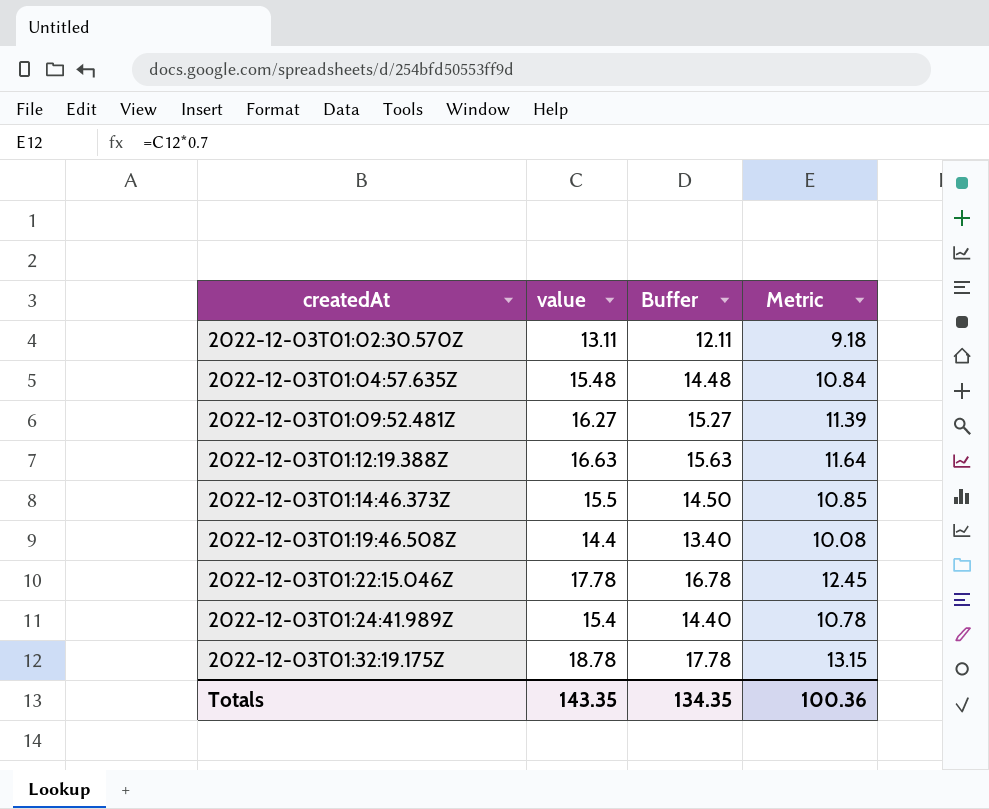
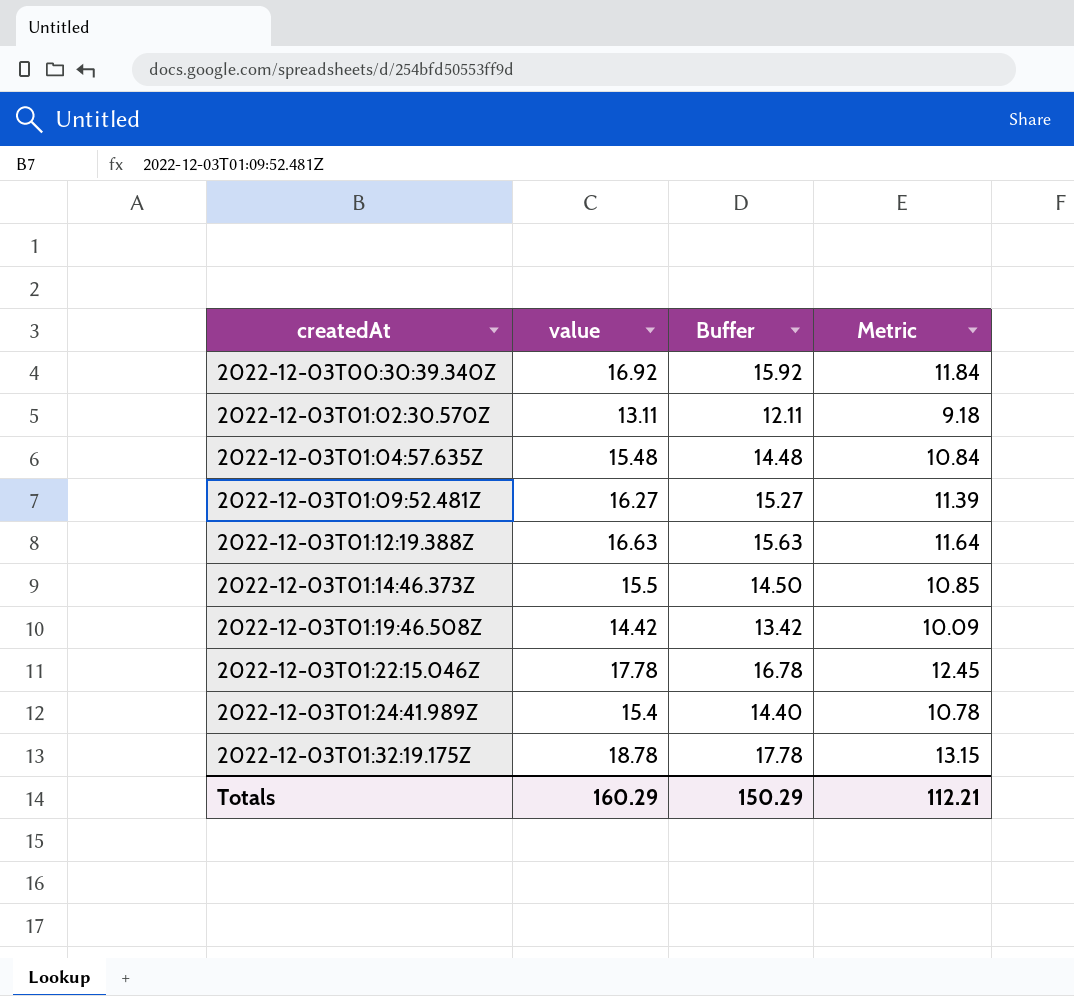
row 2022-12-03T00:30:39.340Z: none -> 16.92 | 15.92 | 11.84
2022-12-03T01:19:46.508Z | value: 14.4 -> 14.42
2022-12-03T01:19:46.508Z | Buffer: 13.40 -> 13.42
2022-12-03T01:19:46.508Z | Metric: 10.08 -> 10.09
Totals | value: 143.35 -> 160.29
Totals | Buffer: 134.35 -> 150.29
Totals | Metric: 100.36 -> 112.21

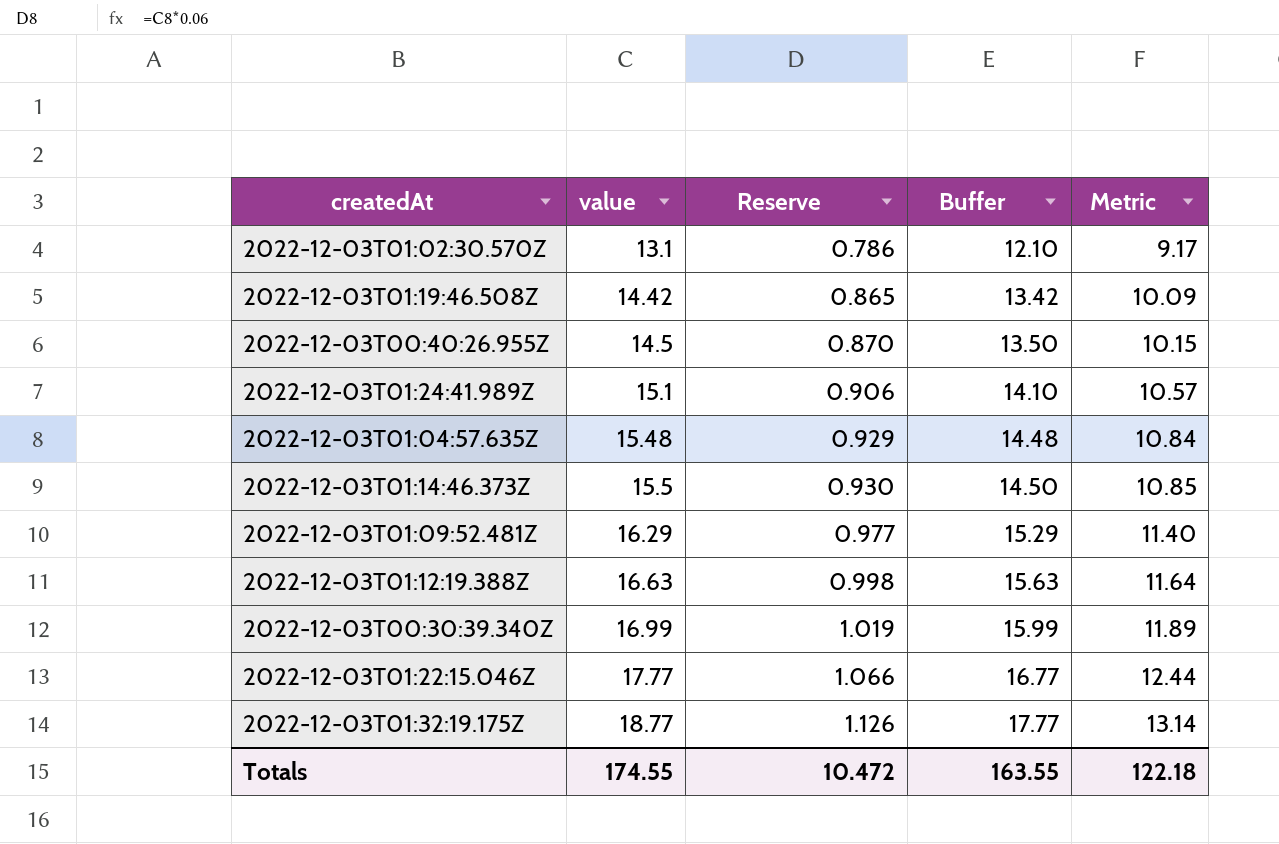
row order: createdAt ascending -> value ascending
column Reserve | formula: none -> [value] * 0.06
2022-12-03T01:02:30.570Z | value: 13.11 -> 13.1
2022-12-03T01:02:30.570Z | Buffer: 12.11 -> 12.10
2022-12-03T01:02:30.570Z | Metric: 9.18 -> 9.17
row 2022-12-03T00:40:26.955Z: none -> 14.5 | 0.870 | 13.50 | 10.15
2022-12-03T01:24:41.989Z | value: 15.4 -> 15.1
2022-12-03T01:24:41.989Z | Buffer: 14.40 -> 14.10
2022-12-03T01:24:41.989Z | Metric: 10.78 -> 10.57
2022-12-03T01:09:52.481Z | value: 16.27 -> 16.29
2022-12-03T01:09:52.481Z | Buffer: 15.27 -> 15.29
2022-12-03T01:09:52.481Z | Metric: 11.39 -> 11.40
2022-12-03T00:30:39.340Z | value: 16.92 -> 16.99
2022-12-03T00:30:39.340Z | Buffer: 15.92 -> 15.99
2022-12-03T00:30:39.340Z | Metric: 11.84 -> 11.89
2022-12-03T01:22:15.046Z | value: 17.78 -> 17.77
2022-12-03T01:22:15.046Z | Buffer: 16.78 -> 16.77
2022-12-03T01:22:15.046Z | Metric: 12.45 -> 12.44
2022-12-03T01:32:19.175Z | value: 18.78 -> 18.77
2022-12-03T01:32:19.175Z | Buffer: 17.78 -> 17.77
2022-12-03T01:32:19.175Z | Metric: 13.15 -> 13.14
Totals | value: 160.29 -> 174.55
Totals | Buffer: 150.29 -> 163.55
Totals | Metric: 112.21 -> 122.18

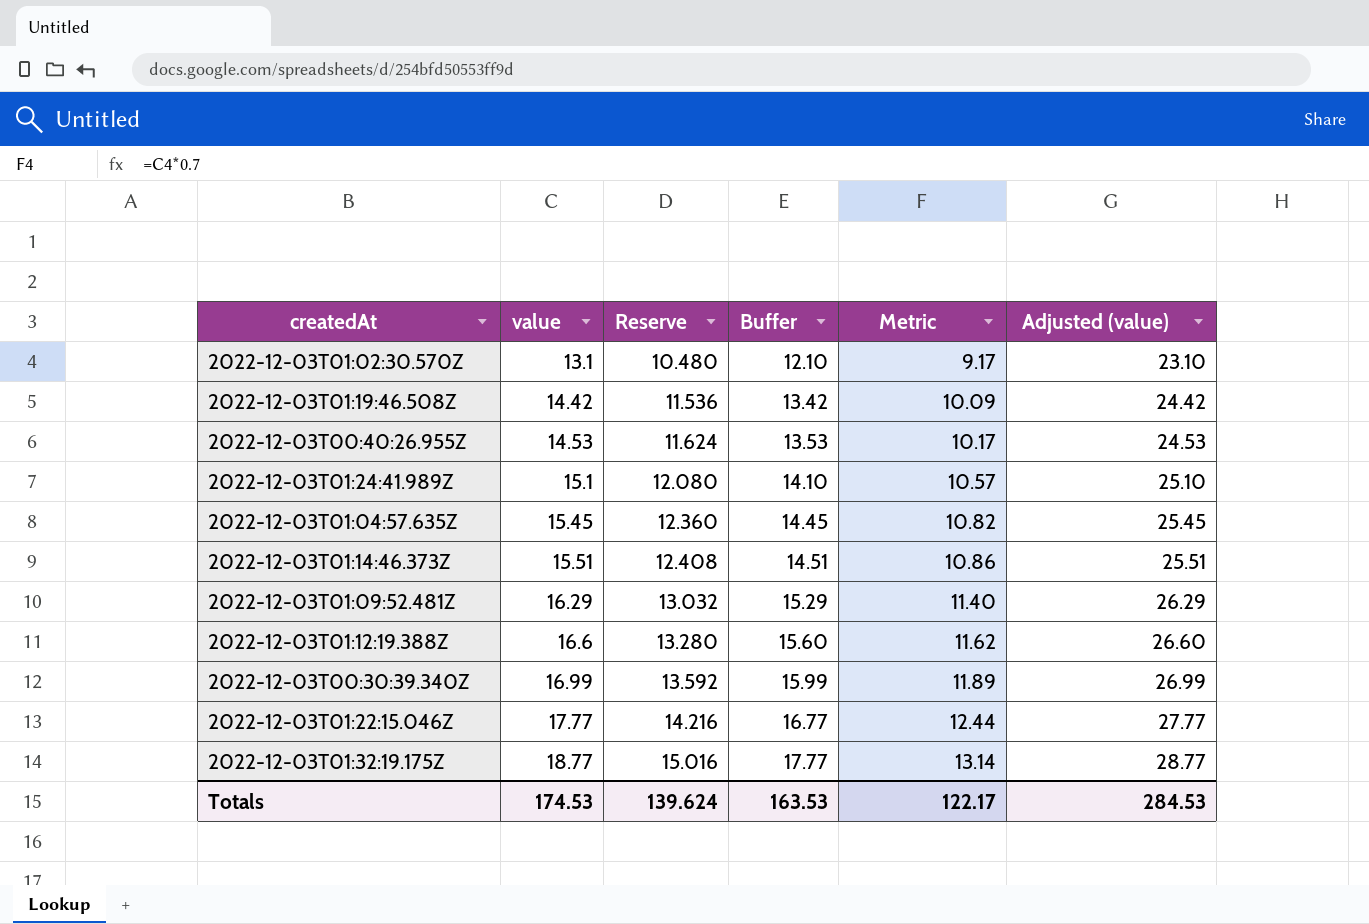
column Reserve | formula: [value] * 0.06 -> [value] * 0.8
column Adjusted (value) | formula: none -> [value] + 10
2022-12-03T00:40:26.955Z | value: 14.5 -> 14.53
2022-12-03T00:40:26.955Z | Buffer: 13.50 -> 13.53
2022-12-03T00:40:26.955Z | Metric: 10.15 -> 10.17
2022-12-03T01:04:57.635Z | value: 15.48 -> 15.45
2022-12-03T01:04:57.635Z | Buffer: 14.48 -> 14.45
2022-12-03T01:04:57.635Z | Metric: 10.84 -> 10.82
2022-12-03T01:14:46.373Z | value: 15.5 -> 15.51
2022-12-03T01:14:46.373Z | Buffer: 14.50 -> 14.51
2022-12-03T01:14:46.373Z | Metric: 10.85 -> 10.86
2022-12-03T01:12:19.388Z | value: 16.63 -> 16.6
2022-12-03T01:12:19.388Z | Buffer: 15.63 -> 15.60
2022-12-03T01:12:19.388Z | Metric: 11.64 -> 11.62
Totals | value: 174.55 -> 174.53
Totals | Reserve: 10.472 -> 139.624
Totals | Buffer: 163.55 -> 163.53
Totals | Metric: 122.18 -> 122.17

